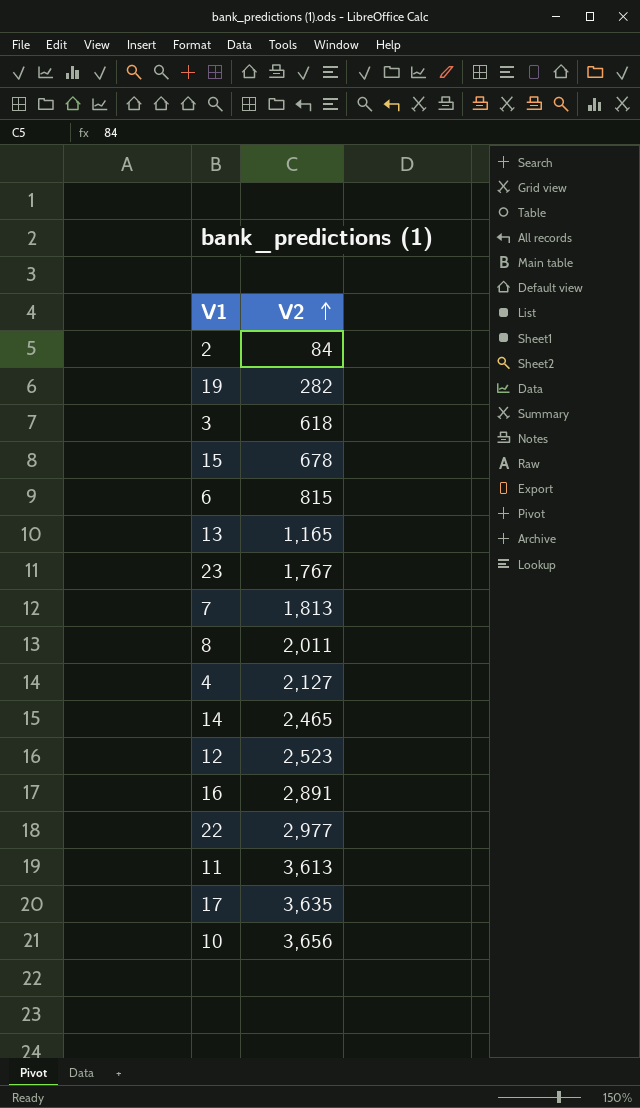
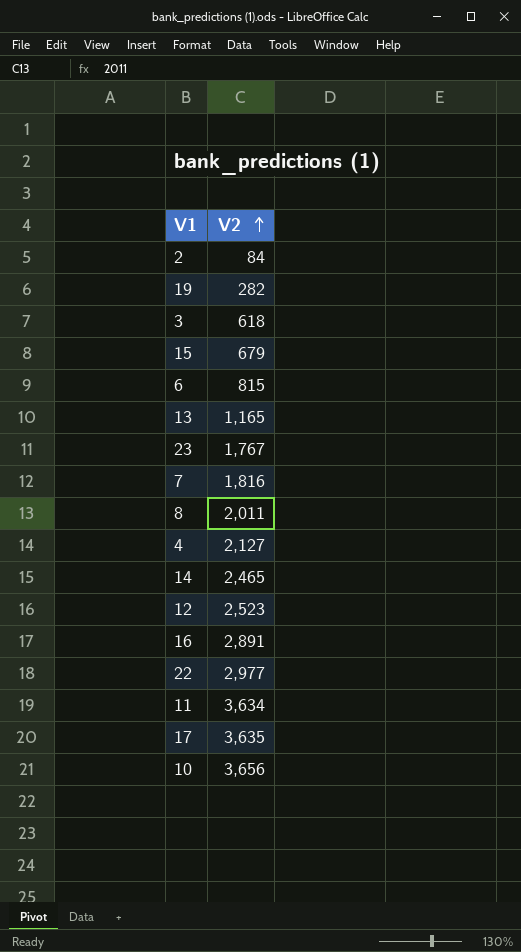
15 | V2: 678 -> 679
7 | V2: 1,813 -> 1,816
11 | V2: 3,613 -> 3,634

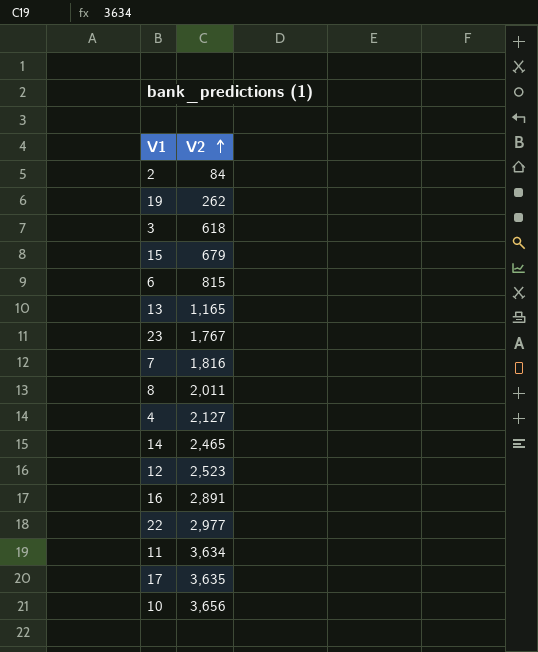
19 | V2: 282 -> 262

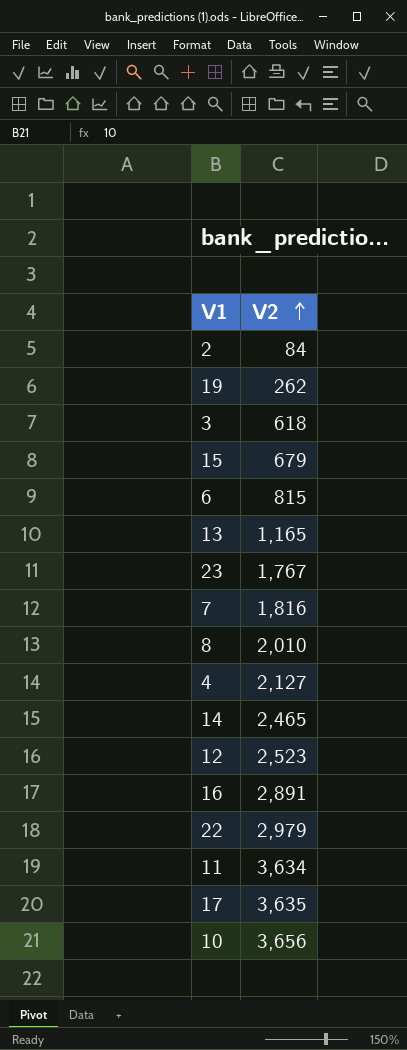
8 | V2: 2,011 -> 2,010
22 | V2: 2,977 -> 2,979

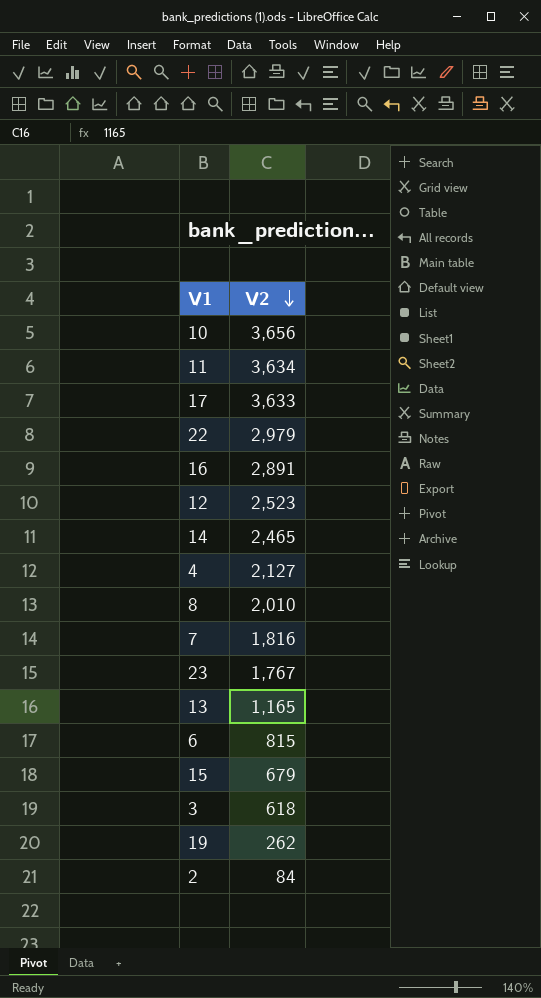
row order: V2 ascending -> V2 descending
17 | V2: 3,635 -> 3,633

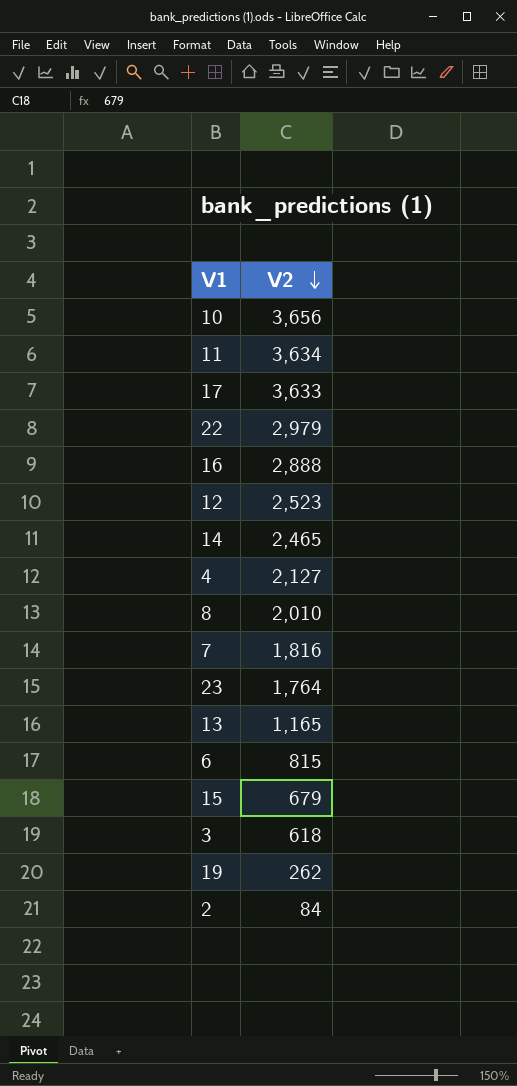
16 | V2: 2,891 -> 2,888
23 | V2: 1,767 -> 1,764

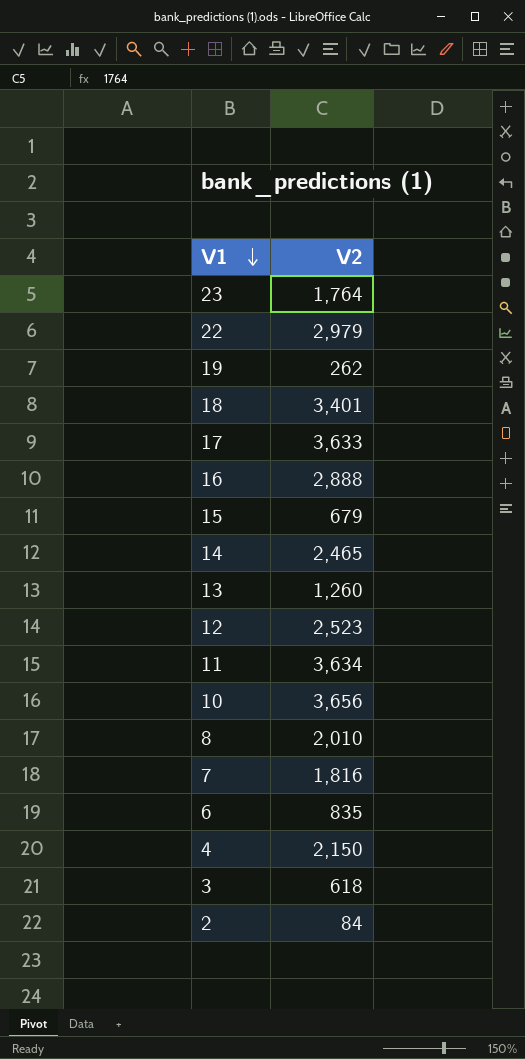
row order: V2 descending -> V1 descending
row 18: none -> 3,401
13 | V2: 1,165 -> 1,260
6 | V2: 815 -> 835
4 | V2: 2,127 -> 2,150

